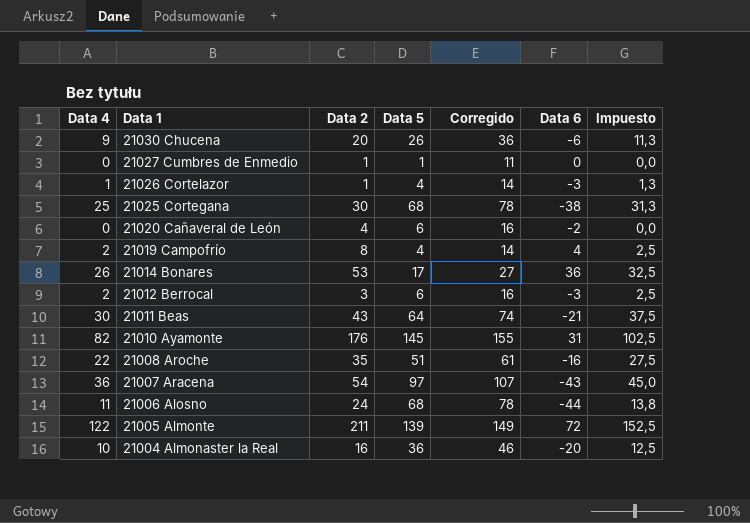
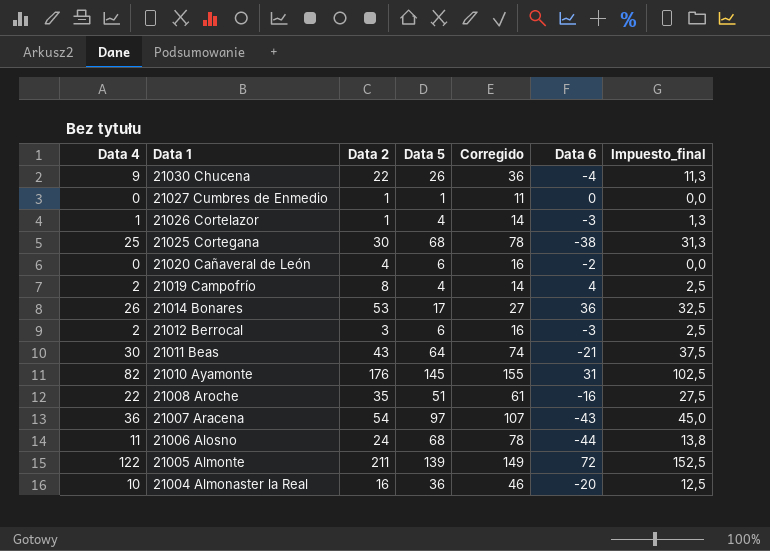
column name: Impuesto -> Impuesto_final
21030 Chucena | Data 2: 20 -> 22
21030 Chucena | Data 6: -6 -> -4

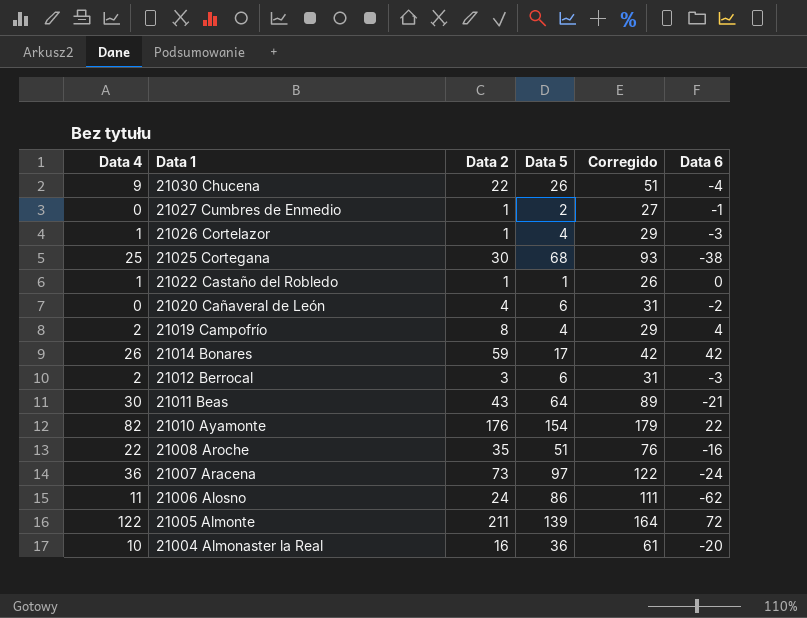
column Impuesto_final | formula: [Data 4] * 1,25 -> none
column Corregido | formula: [Data 5] + 10 -> [Data 5] + 25
21027 Cumbres de Enmedio | Data 5: 1 -> 2
21027 Cumbres de Enmedio | Data 6: 0 -> -1
row 21022 Castaño del Robledo: none -> 1 | 1 | 1 | 26 | 0
21014 Bonares | Data 2: 53 -> 59
21014 Bonares | Data 6: 36 -> 42
21010 Ayamonte | Data 5: 145 -> 154
21010 Ayamonte | Data 6: 31 -> 22
21007 Aracena | Data 2: 54 -> 73
21007 Aracena | Data 6: -43 -> -24
21006 Alosno | Data 5: 68 -> 86
21006 Alosno | Data 6: -44 -> -62

